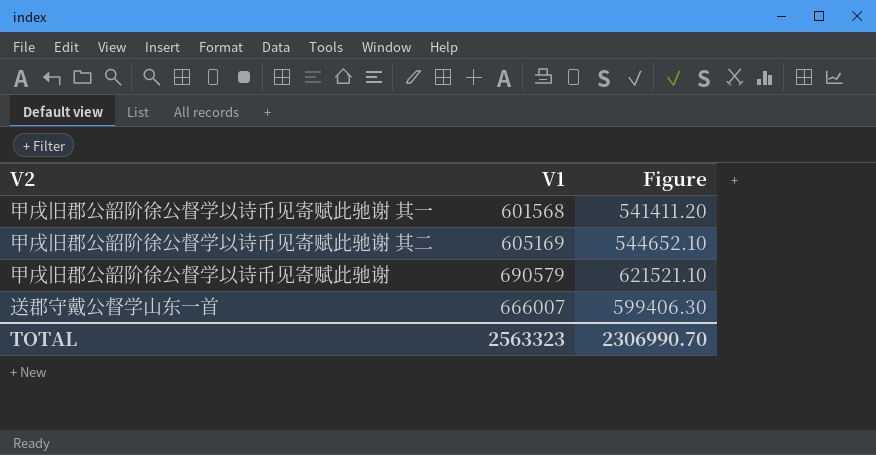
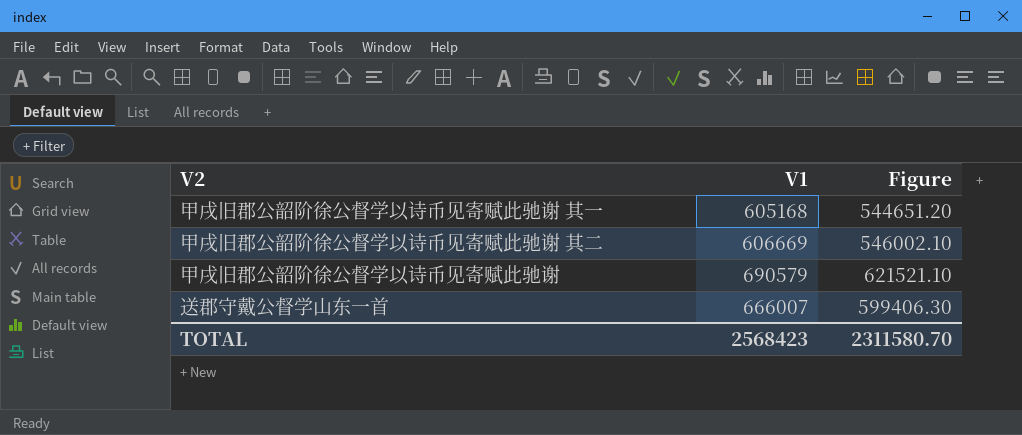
甲戌旧郡公韶阶徐公督学以诗币见寄赋此驰谢 其一 | V1: 601568 -> 605168
甲戌旧郡公韶阶徐公督学以诗币见寄赋此驰谢 其一 | Figure: 541411.20 -> 544651.20
甲戌旧郡公韶阶徐公督学以诗币见寄赋此驰谢 其二 | V1: 605169 -> 606669
甲戌旧郡公韶阶徐公督学以诗币见寄赋此驰谢 其二 | Figure: 544652.10 -> 546002.10
TOTAL | V1: 2563323 -> 2568423
TOTAL | Figure: 2306990.70 -> 2311580.70

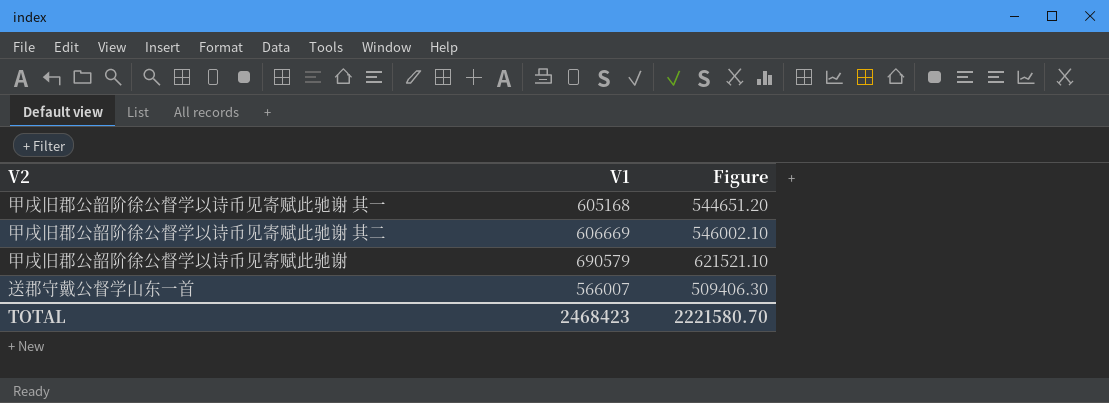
送郡守戴公督学山东一首 | V1: 666007 -> 566007
送郡守戴公督学山东一首 | Figure: 599406.30 -> 509406.30
TOTAL | V1: 2568423 -> 2468423
TOTAL | Figure: 2311580.70 -> 2221580.70

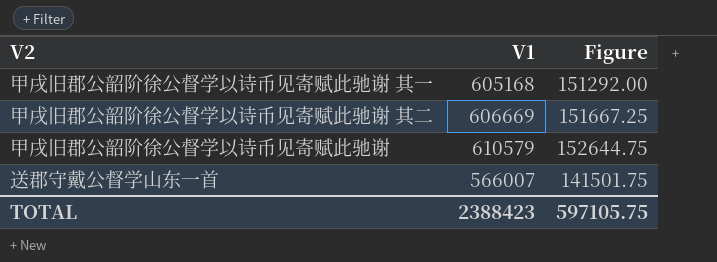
column Figure | formula: [V1] * 0.9 -> [V1] * 0.25
甲戌旧郡公韶阶徐公督学以诗币见寄赋此驰谢 | V1: 690579 -> 610579
TOTAL | V1: 2468423 -> 2388423
TOTAL | Figure: 2221580.70 -> 597105.75

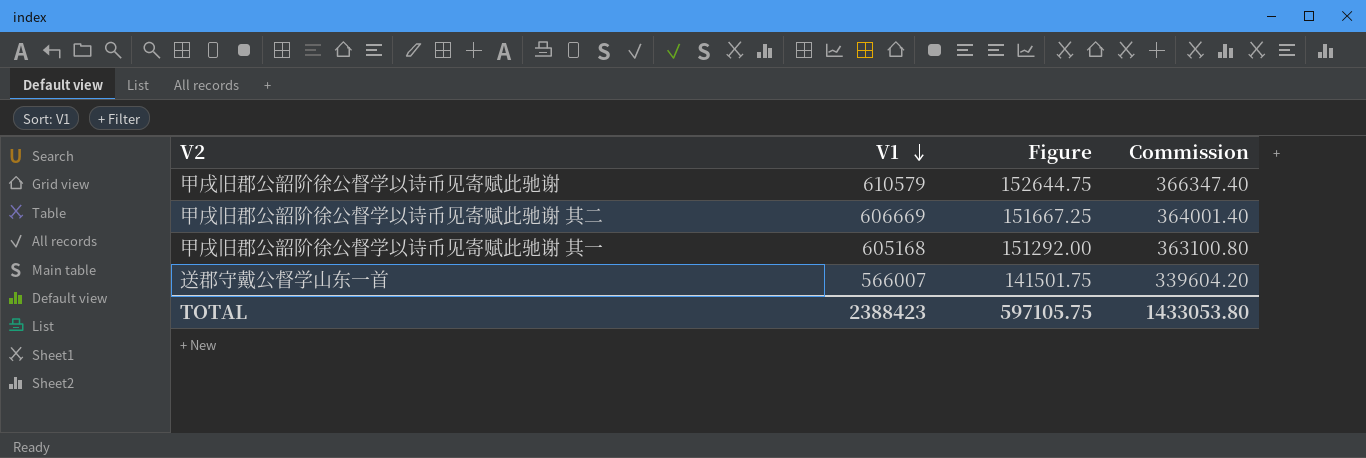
row order: none -> V1 descending
column Commission | formula: none -> [V1] * 0.6

